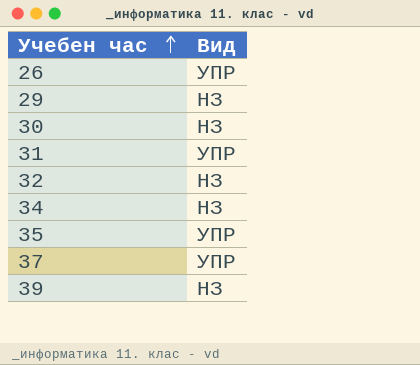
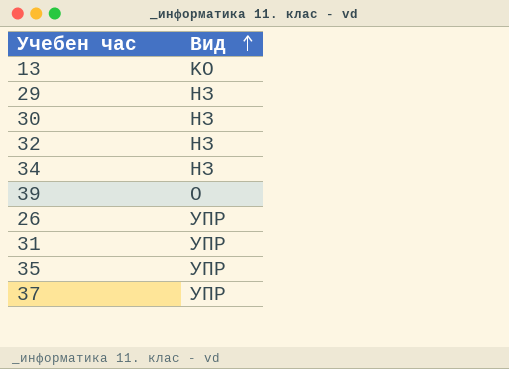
row order: Учебен час ascending -> Вид ascending
row 13: none -> KO
39 | Вид: НЗ -> О

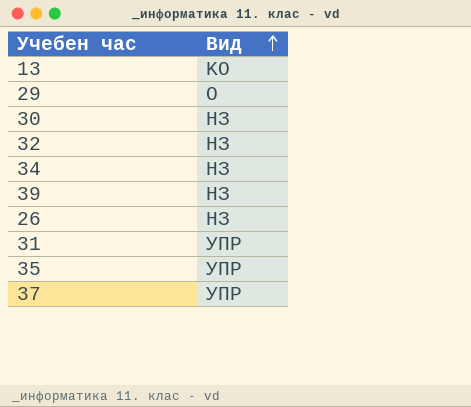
29 | Вид: НЗ -> O
39 | Вид: О -> НЗ
26 | Вид: УПР -> НЗ

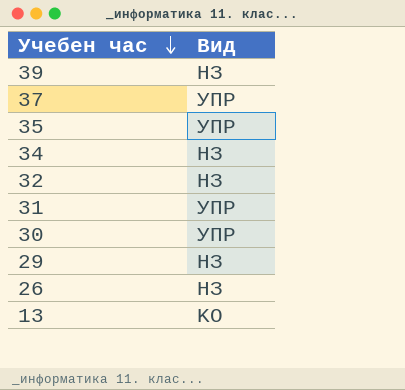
row order: Вид ascending -> Учебен час descending
30 | Вид: НЗ -> УПР
29 | Вид: O -> НЗ

